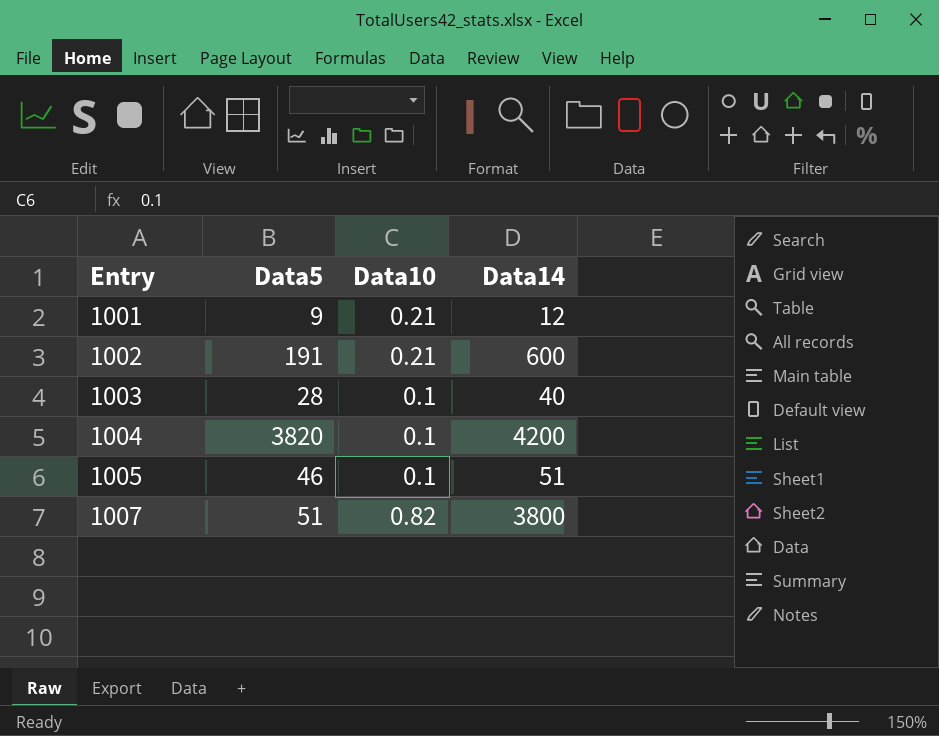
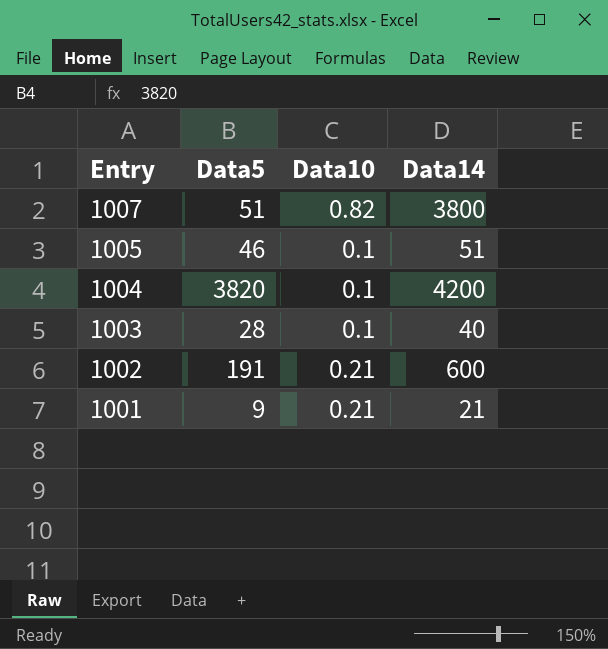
row order: Entry ascending -> Entry descending
1001 | Data14: 12 -> 21

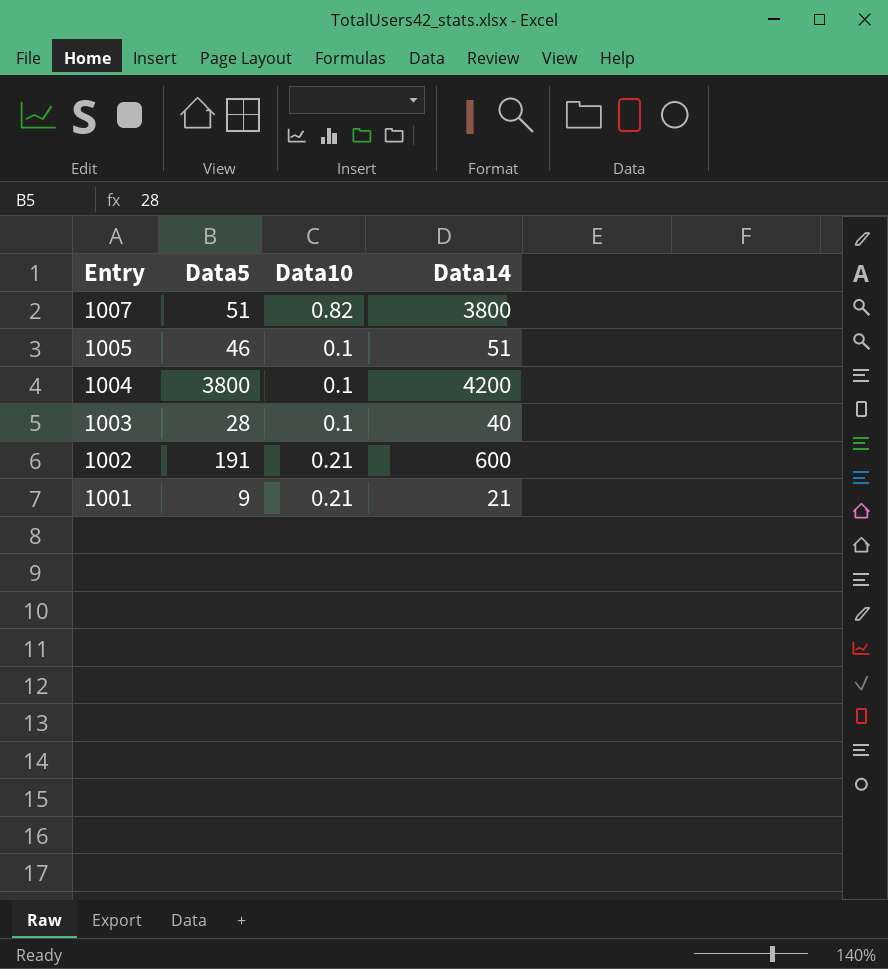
1004 | Data5: 3820 -> 3800

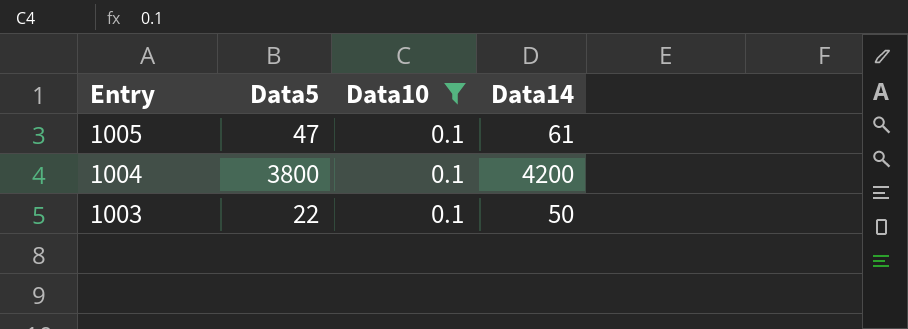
filter: none -> Data10 = 0.1
1005 | Data5: 46 -> 47
1005 | Data14: 51 -> 61
1003 | Data5: 28 -> 22
1003 | Data14: 40 -> 50

